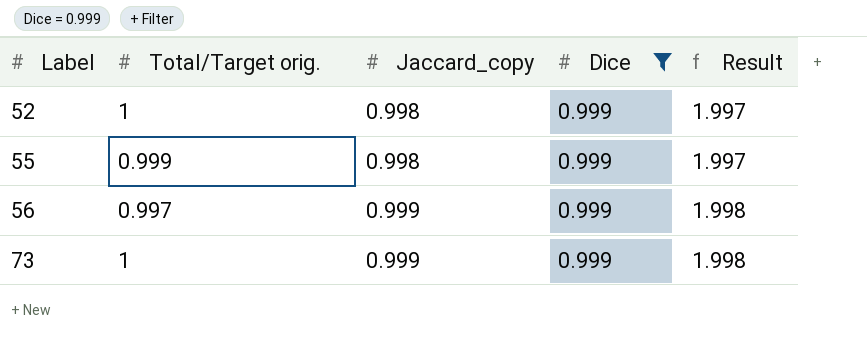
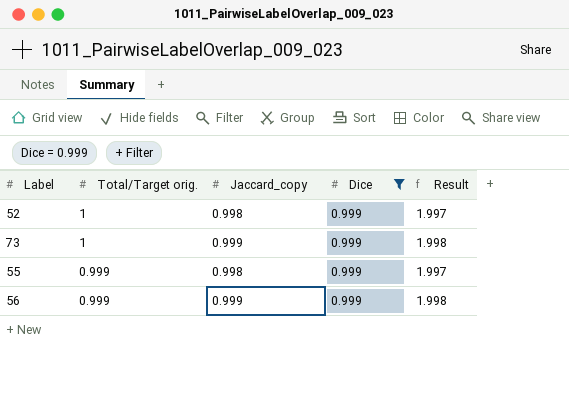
row order: Label ascending -> Total/Target orig. descending
56 | Total/Target orig.: 0.997 -> 0.999

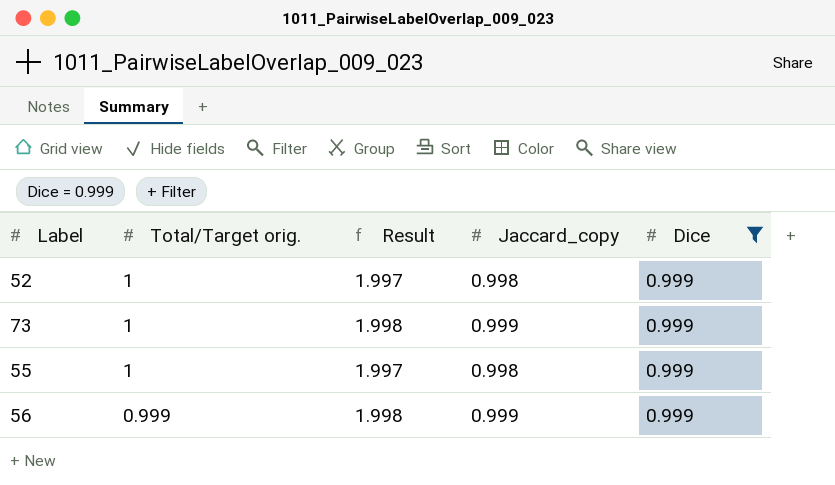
column Result | position: 5 -> 3
55 | Total/Target orig.: 0.999 -> 1

